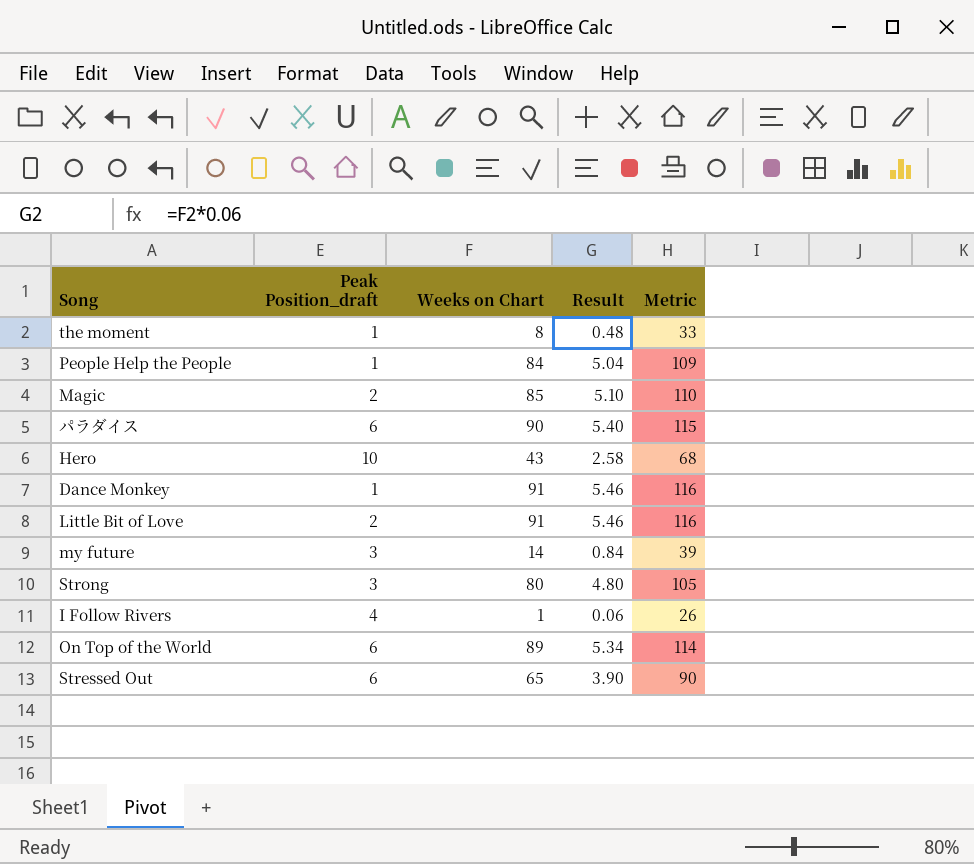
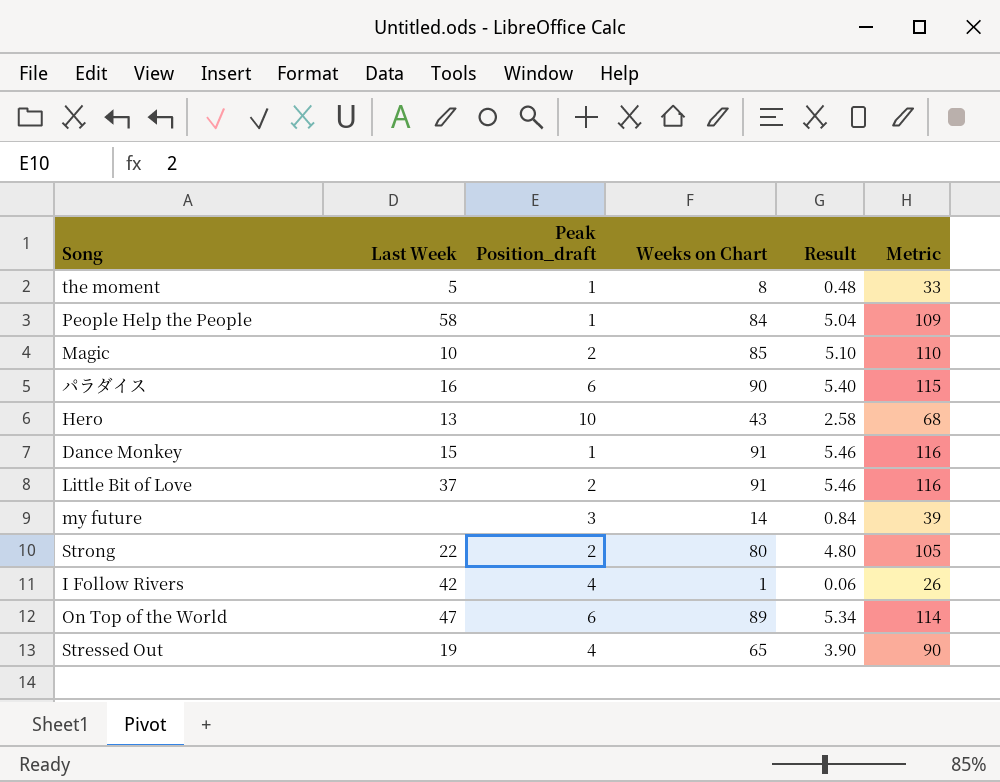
column Last Week | position: none -> 2
Strong | Peak Position_draft: 3 -> 2
Stressed Out | Peak Position_draft: 6 -> 4

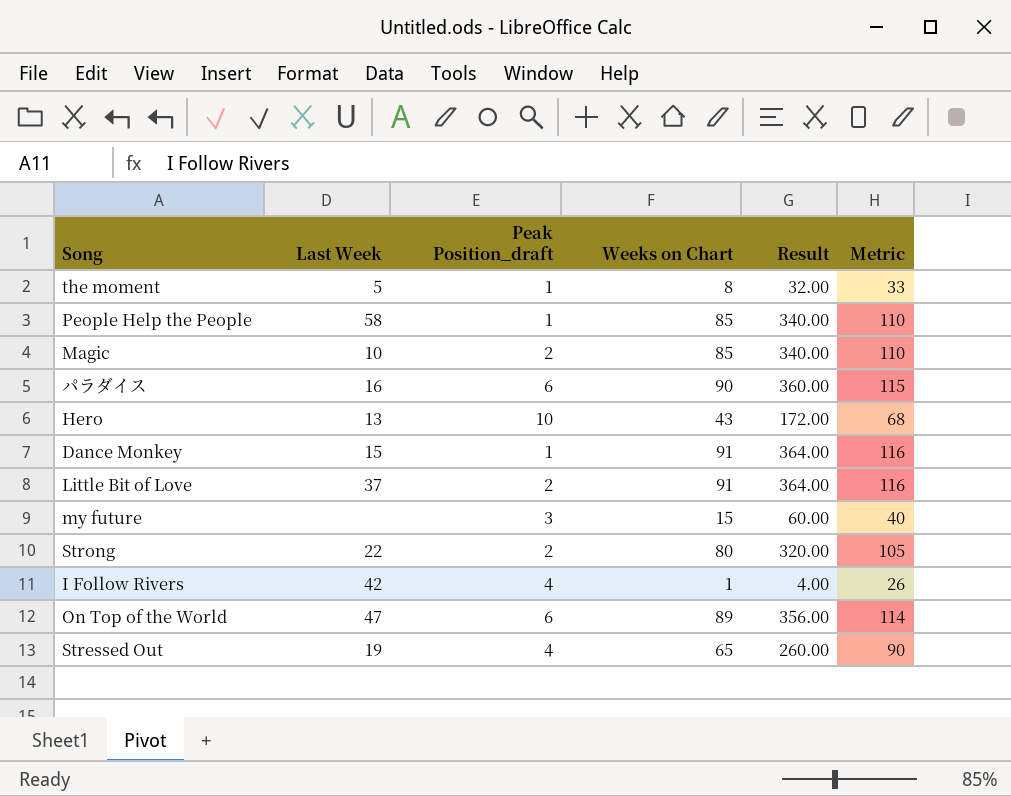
column Result | formula: [Weeks on Chart] * 0.06 -> [Weeks on Chart] * 4
People Help the People | Weeks on Chart: 84 -> 85
People Help the People | Metric: 109 -> 110
my future | Weeks on Chart: 14 -> 15
my future | Metric: 39 -> 40

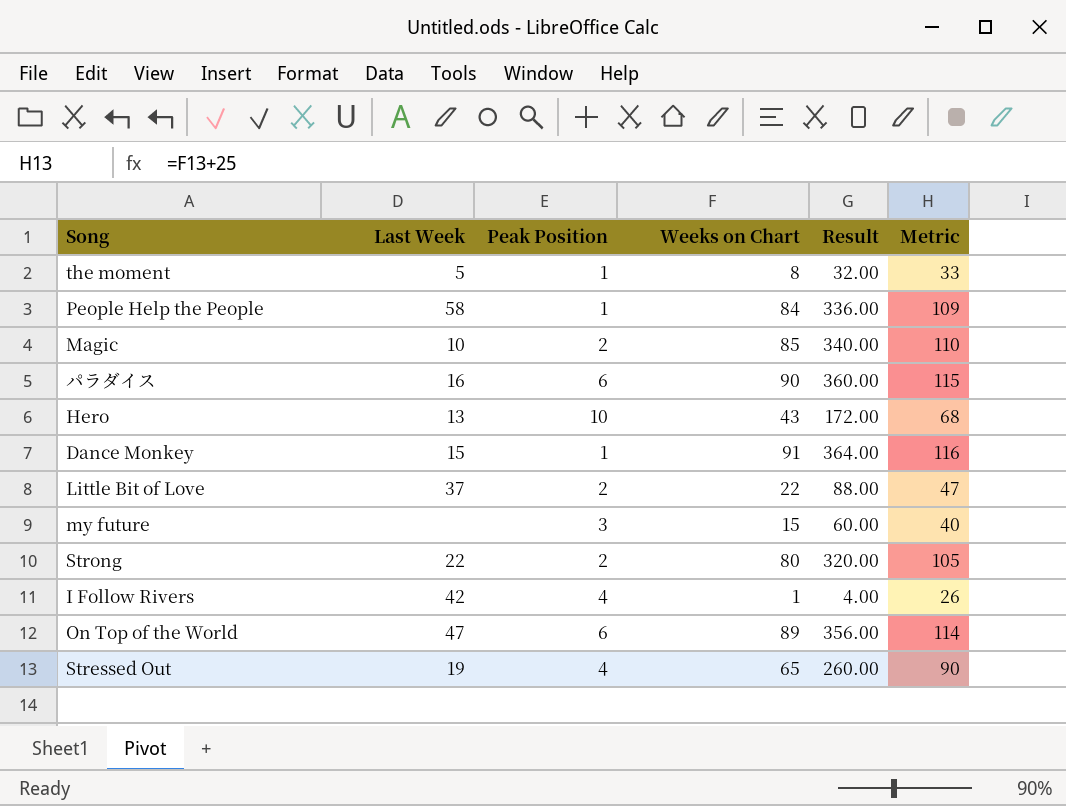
column name: Peak Position_draft -> Peak Position
People Help the People | Weeks on Chart: 85 -> 84
People Help the People | Result: 340.00 -> 336.00
People Help the People | Metric: 110 -> 109
Little Bit of Love | Weeks on Chart: 91 -> 22
Little Bit of Love | Result: 364.00 -> 88.00
Little Bit of Love | Metric: 116 -> 47

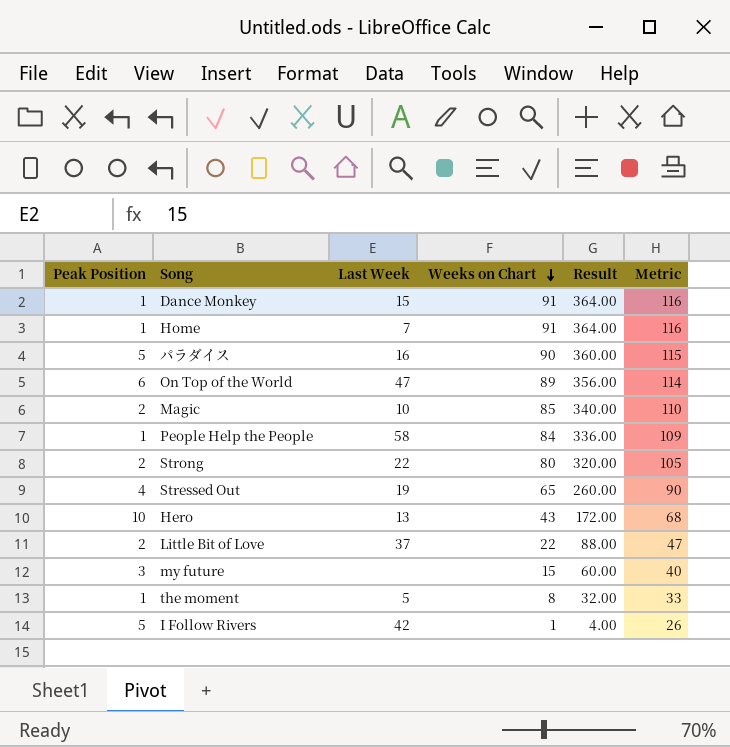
row order: none -> Weeks on Chart descending
column Peak Position | position: 3 -> 1
row Home: none -> 1 | 7 | 91 | 364.00 | 116
パラダイス | Peak Position: 6 -> 5
I Follow Rivers | Peak Position: 4 -> 5

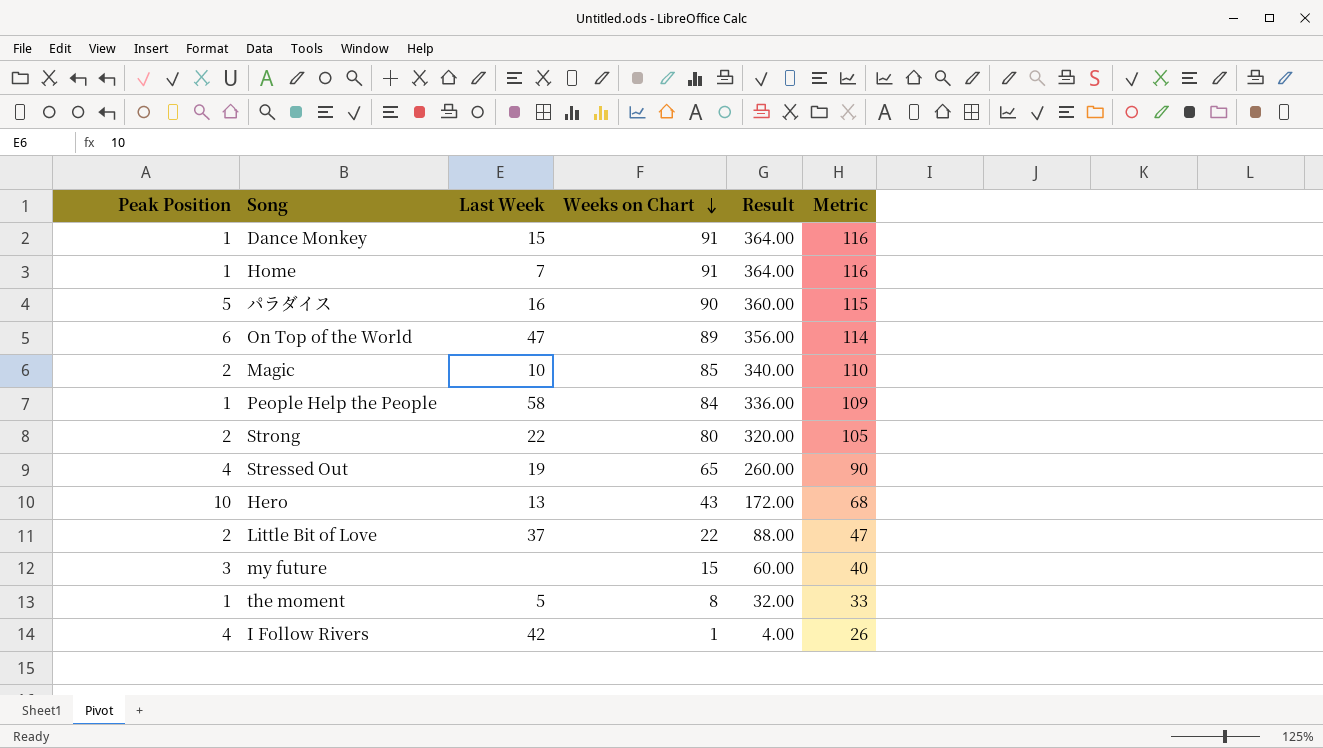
I Follow Rivers | Peak Position: 5 -> 4

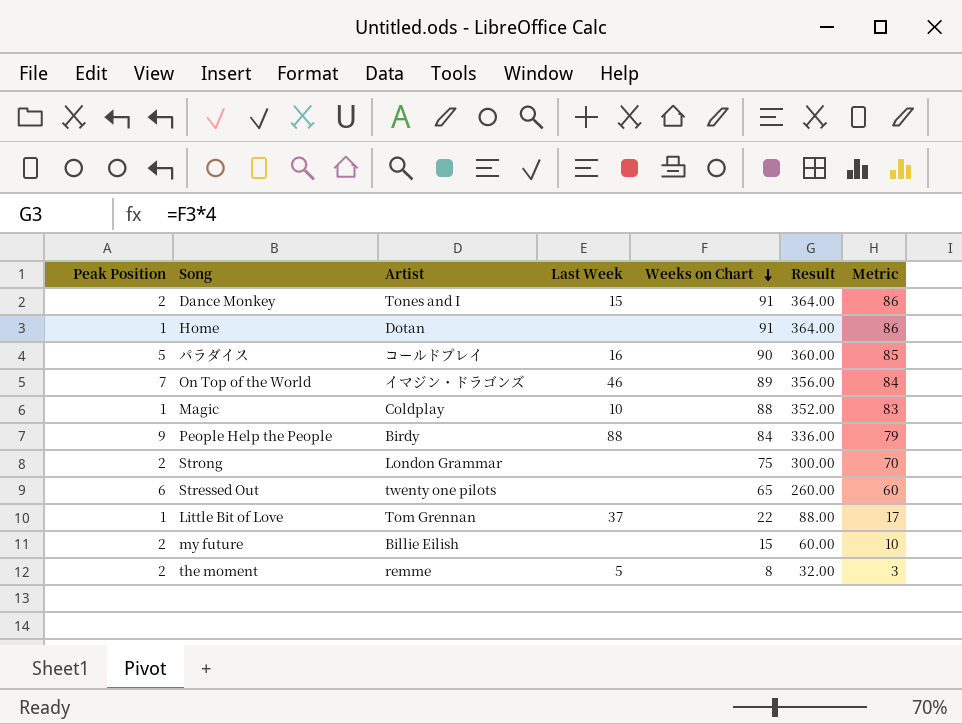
column Artist | position: none -> 3
column Metric | formula: [Weeks on Chart] + 25 -> [Weeks on Chart] - 5
row Hero: 10 | 13 | 43 | 172.00 | 68 -> none
row I Follow Rivers: 4 | 42 | 1 | 4.00 | 26 -> none
Dance Monkey | Peak Position: 1 -> 2
Home | Last Week: 7 -> none
On Top of the World | Peak Position: 6 -> 7
On Top of the World | Last Week: 47 -> 46
Magic | Peak Position: 2 -> 1
Magic | Weeks on Chart: 85 -> 88
Magic | Result: 340.00 -> 352.00
People Help the People | Peak Position: 1 -> 9
People Help the People | Last Week: 58 -> 88
Strong | Last Week: 22 -> none
Strong | Weeks on Chart: 80 -> 75
Strong | Result: 320.00 -> 300.00
Stressed Out | Peak Position: 4 -> 6
Stressed Out | Last Week: 19 -> none
Little Bit of Love | Peak Position: 2 -> 1
my future | Peak Position: 3 -> 2
the moment | Peak Position: 1 -> 2

